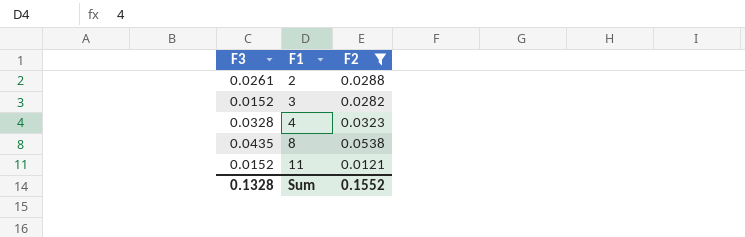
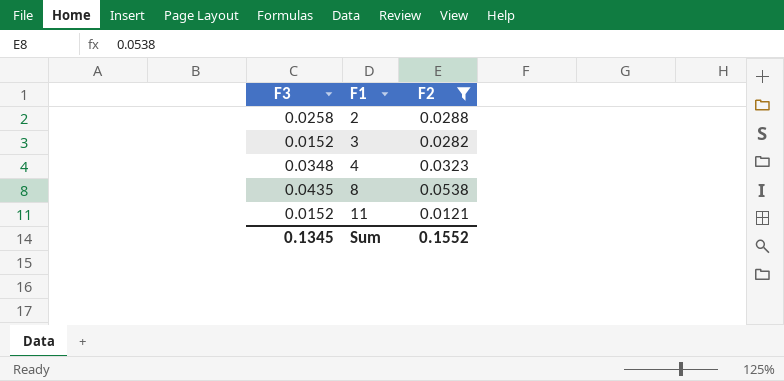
2 | F3: 0.0261 -> 0.0258
4 | F3: 0.0328 -> 0.0348
Sum | F3: 0.1328 -> 0.1345

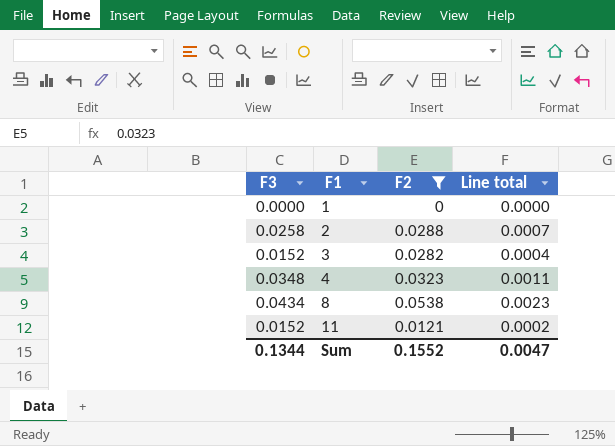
column Line total | formula: none -> [F3] * [F2]
row 1: none -> 0.0000 | 0 | 0.0000
8 | F3: 0.0435 -> 0.0434
Sum | F3: 0.1345 -> 0.1344

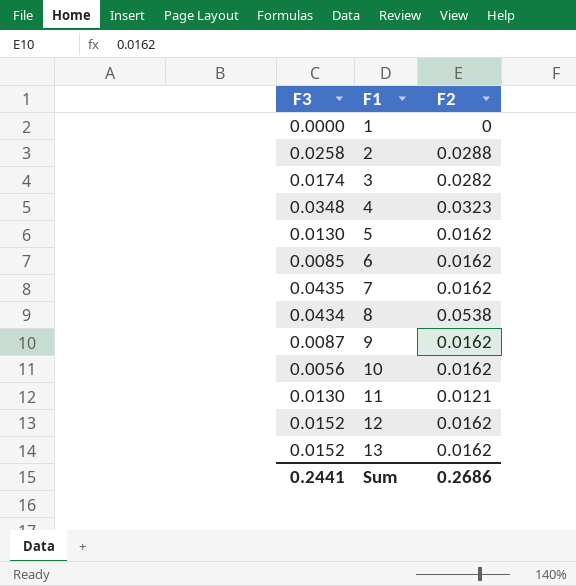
filter: F2 != 0.0162 -> none
column Line total | formula: [F3] * [F2] -> none
3 | F3: 0.0152 -> 0.0174
11 | F3: 0.0152 -> 0.0130
Sum | F3: 0.1344 -> 0.2441
Sum | F2: 0.1552 -> 0.2686

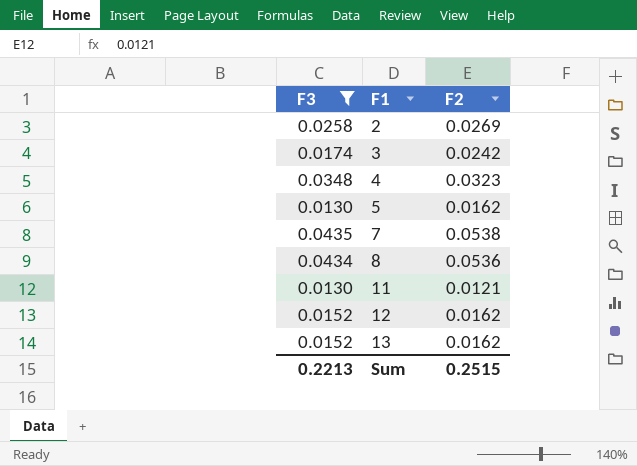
filter: none -> F3 >= 0.0130
2 | F2: 0.0288 -> 0.0269
3 | F2: 0.0282 -> 0.0242
7 | F2: 0.0162 -> 0.0538
8 | F2: 0.0538 -> 0.0536
Sum | F3: 0.2441 -> 0.2213
Sum | F2: 0.2686 -> 0.2515

